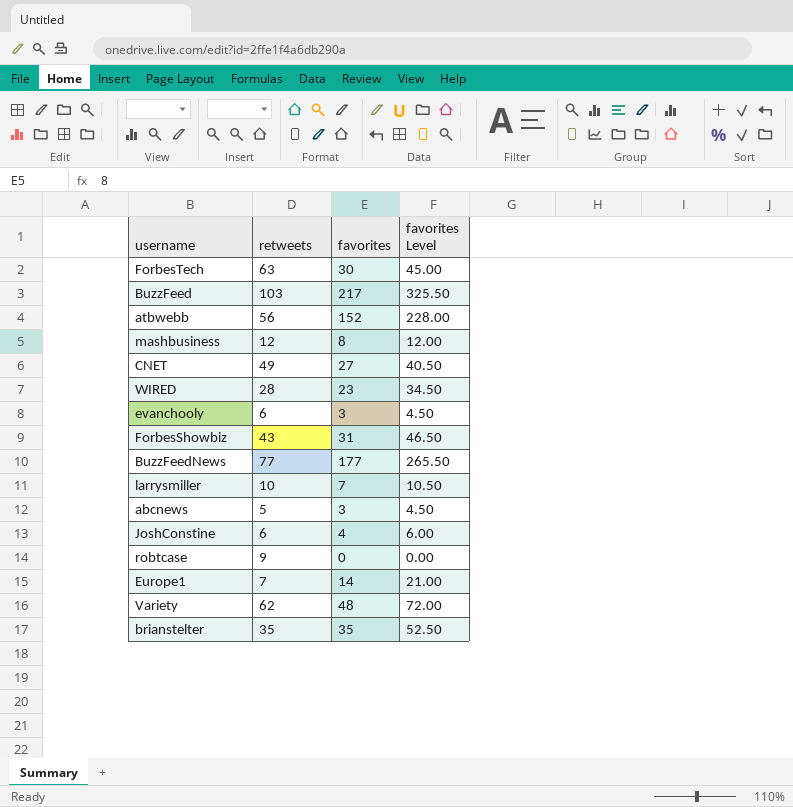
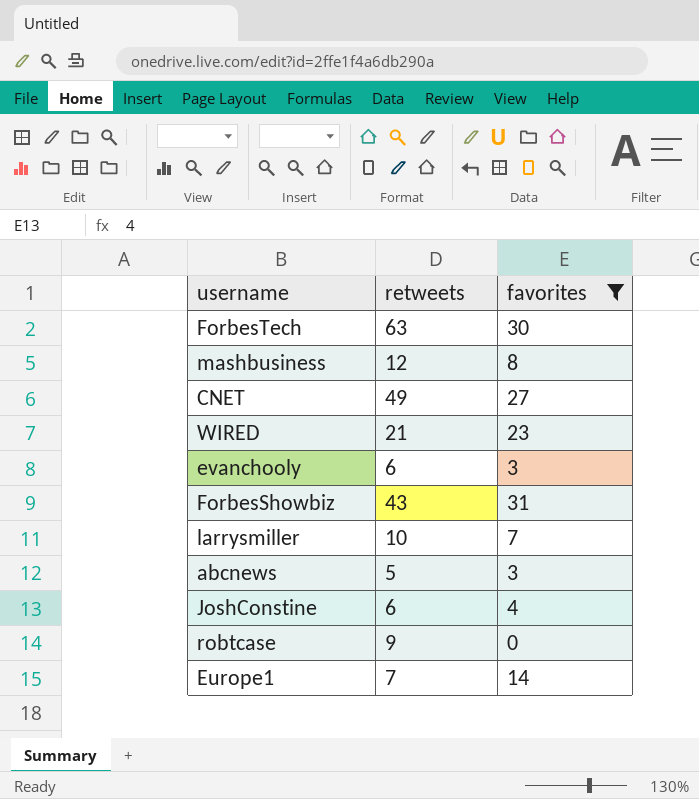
filter: none -> favorites <= 31
column favorites Level | formula: [favorites] * 1.5 -> none
WIRED | retweets: 28 -> 21

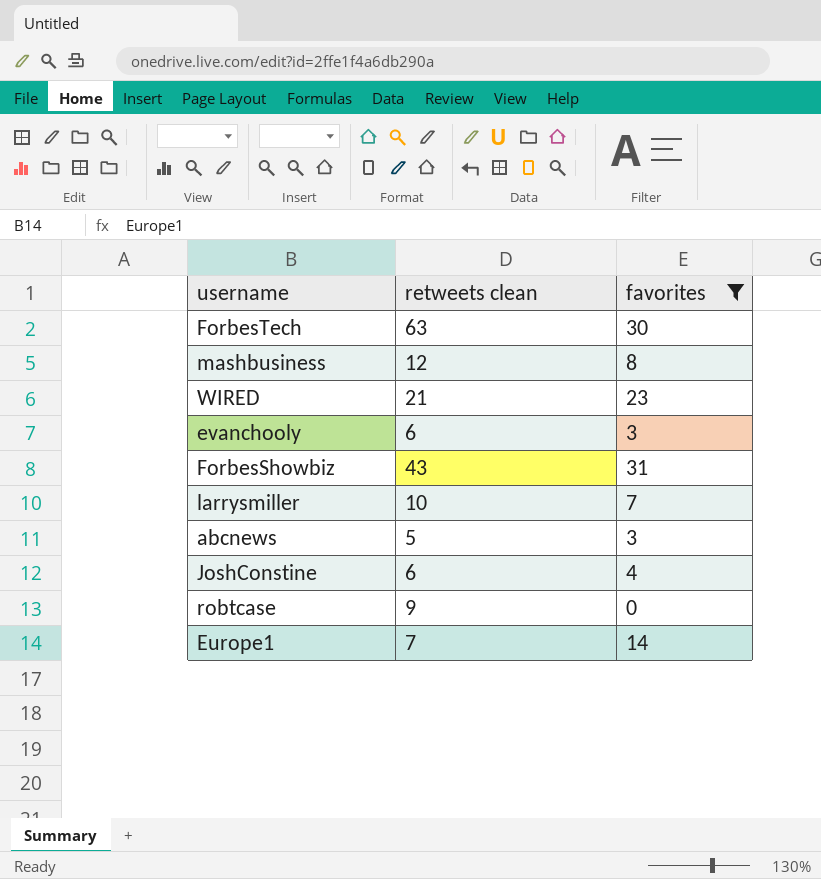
column name: retweets -> retweets clean
row CNET: 49 | 27 -> none

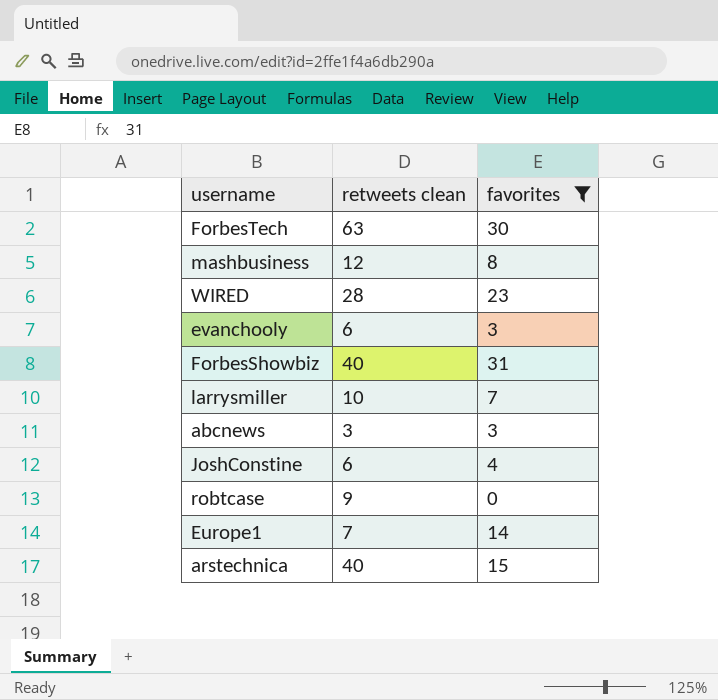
WIRED | retweets clean: 21 -> 28
ForbesShowbiz | retweets clean: 43 -> 40
abcnews | retweets clean: 5 -> 3
row arstechnica: none -> 40 | 15

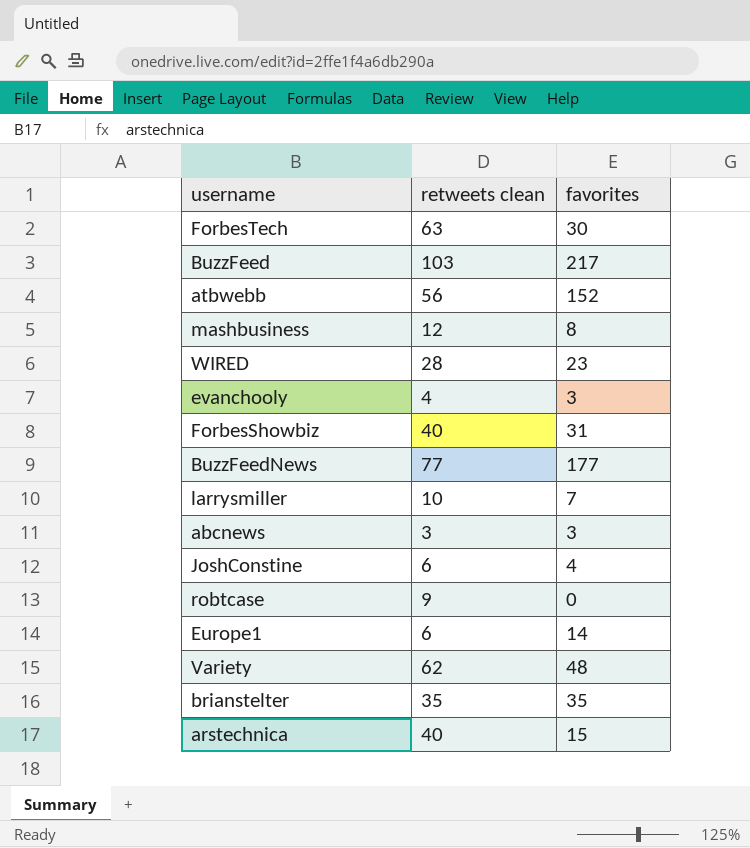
filter: favorites <= 31 -> none
evanchooly | retweets clean: 6 -> 4
Europe1 | retweets clean: 7 -> 6

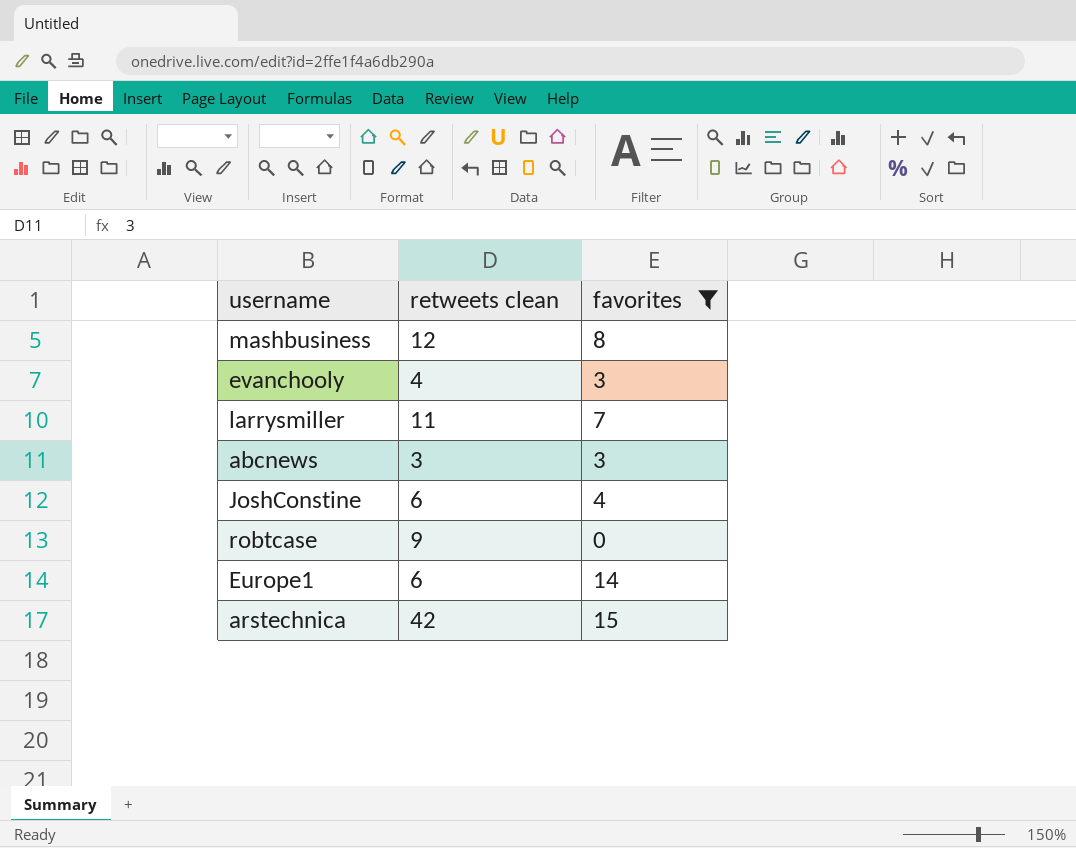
filter: none -> favorites <= 15
larrysmiller | retweets clean: 10 -> 11
arstechnica | retweets clean: 40 -> 42

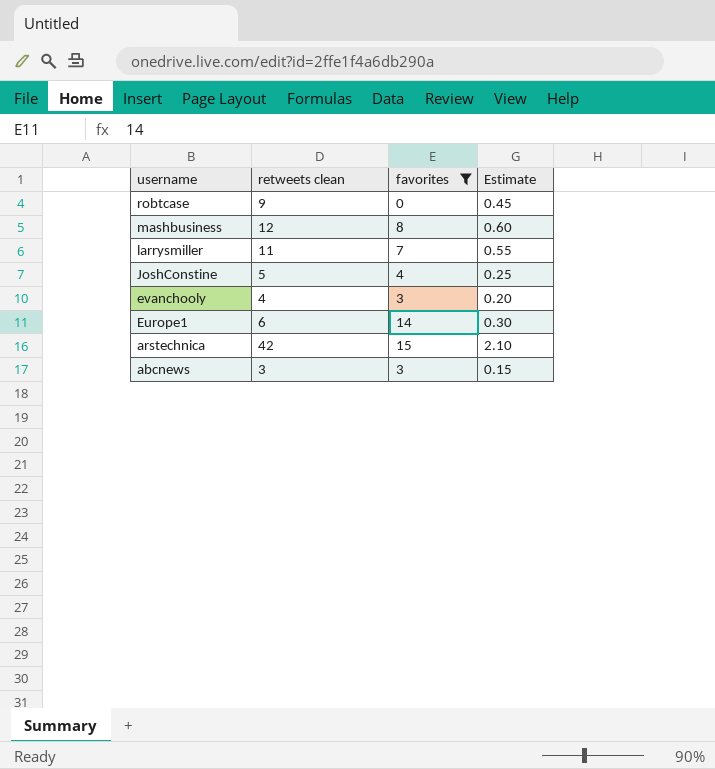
row order: none -> username descending
column Estimate | formula: none -> [retweets clean] * 0.05
JoshConstine | retweets clean: 6 -> 5

